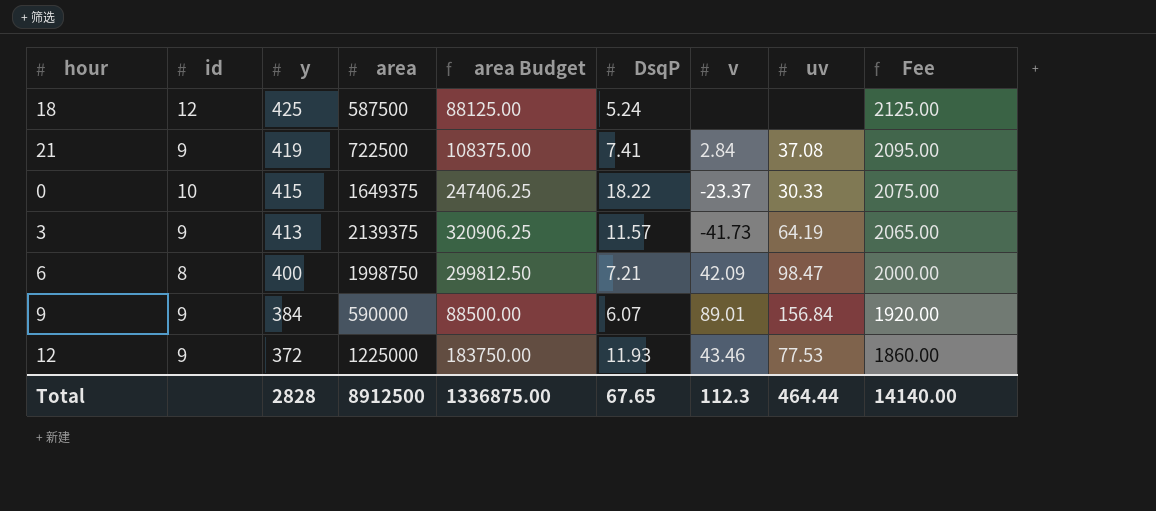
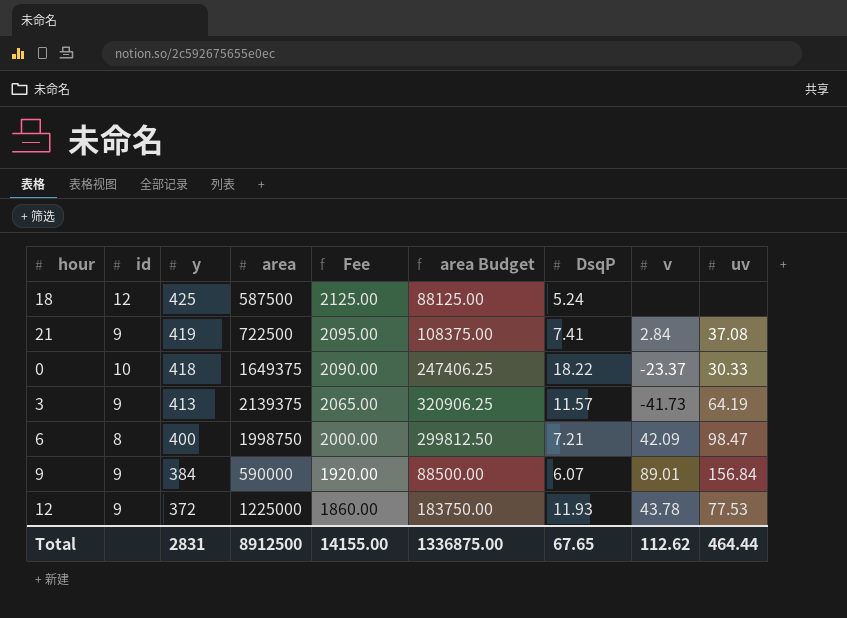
column Fee | position: 9 -> 5
0 | y: 415 -> 418
0 | Fee: 2075.00 -> 2090.00
12 | v: 43.46 -> 43.78
Total | y: 2828 -> 2831
Total | Fee: 14140.00 -> 14155.00
Total | v: 112.3 -> 112.62

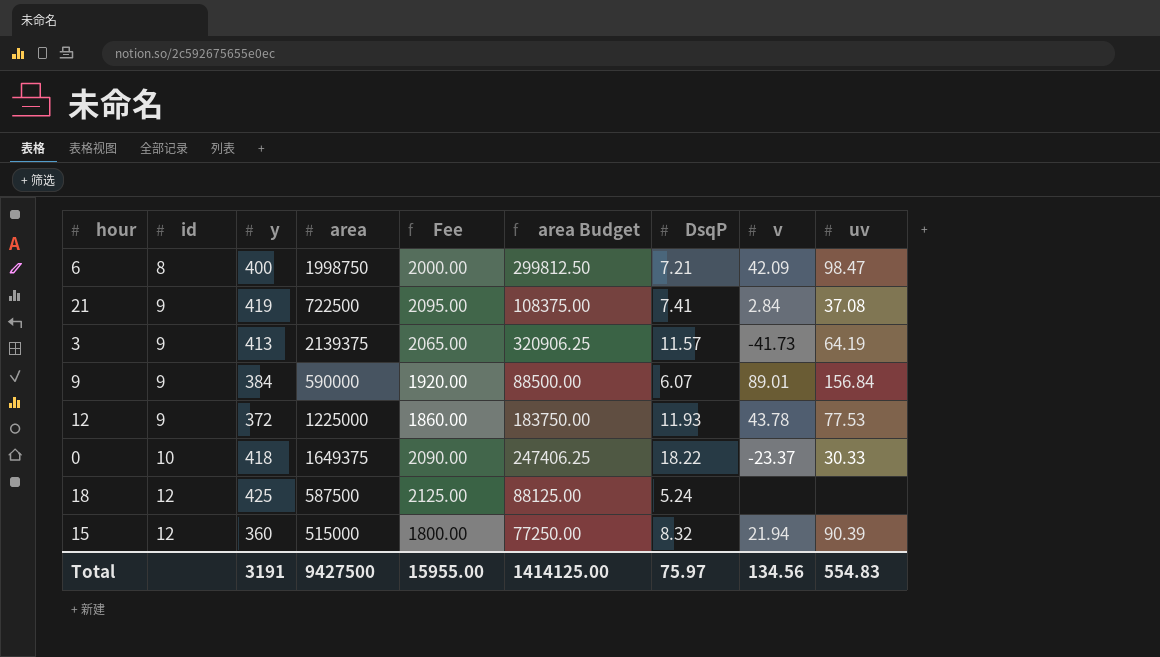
row order: y descending -> id ascending
row 15: none -> 12 | 360 | 515000 | 1800.00 | 77250.00 | 8.32 | 21.94 | 90.39
Total | y: 2831 -> 3191
Total | area: 8912500 -> 9427500
Total | Fee: 14155.00 -> 15955.00
Total | area Budget: 1336875.00 -> 1414125.00
Total | DsqP: 67.65 -> 75.97
Total | v: 112.62 -> 134.56
Total | uv: 464.44 -> 554.83

